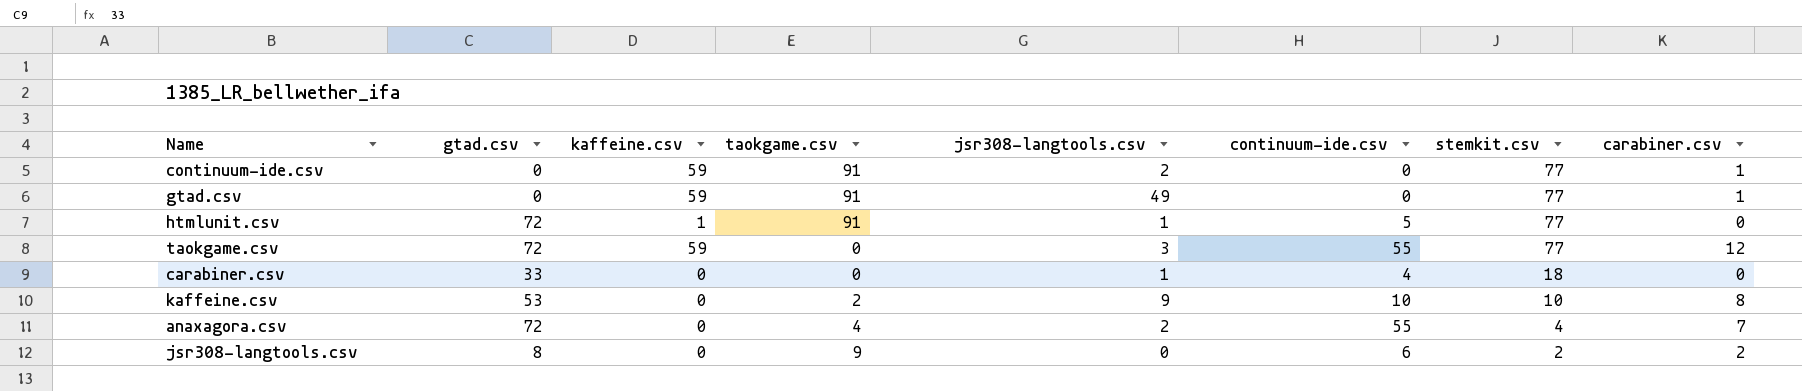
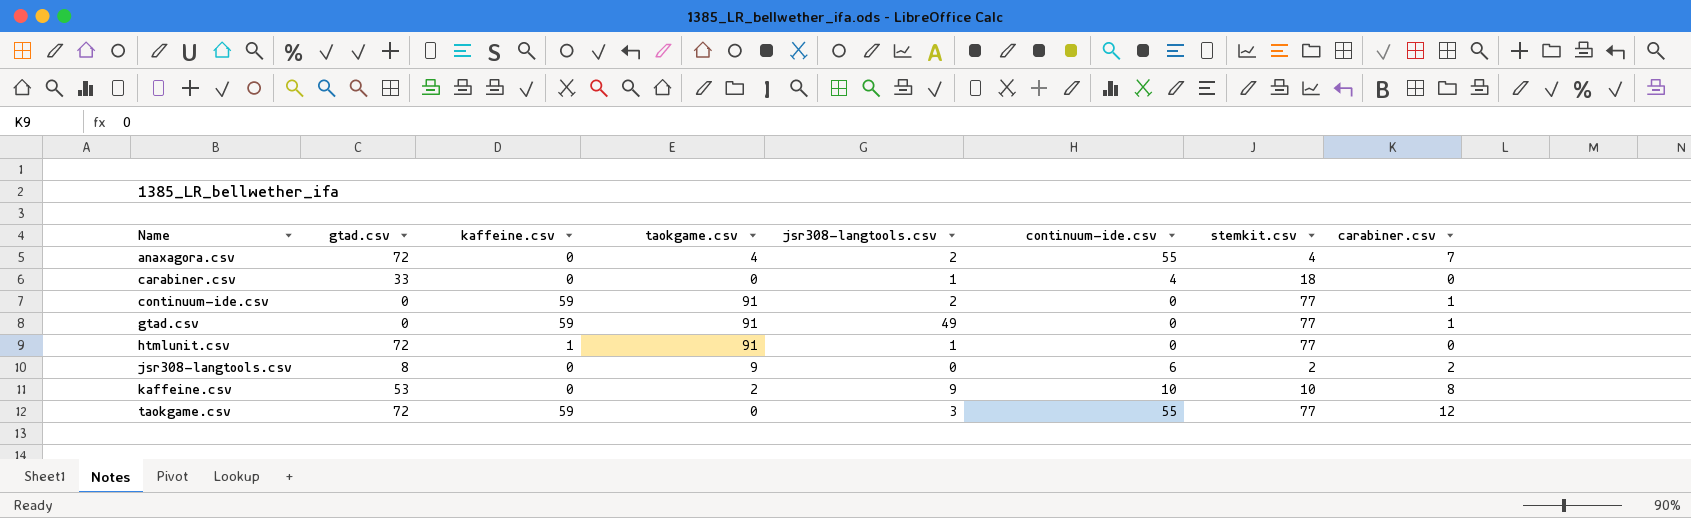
row order: stemkit.csv descending -> Name ascending
htmlunit.csv | continuum-ide.csv: 5 -> 0

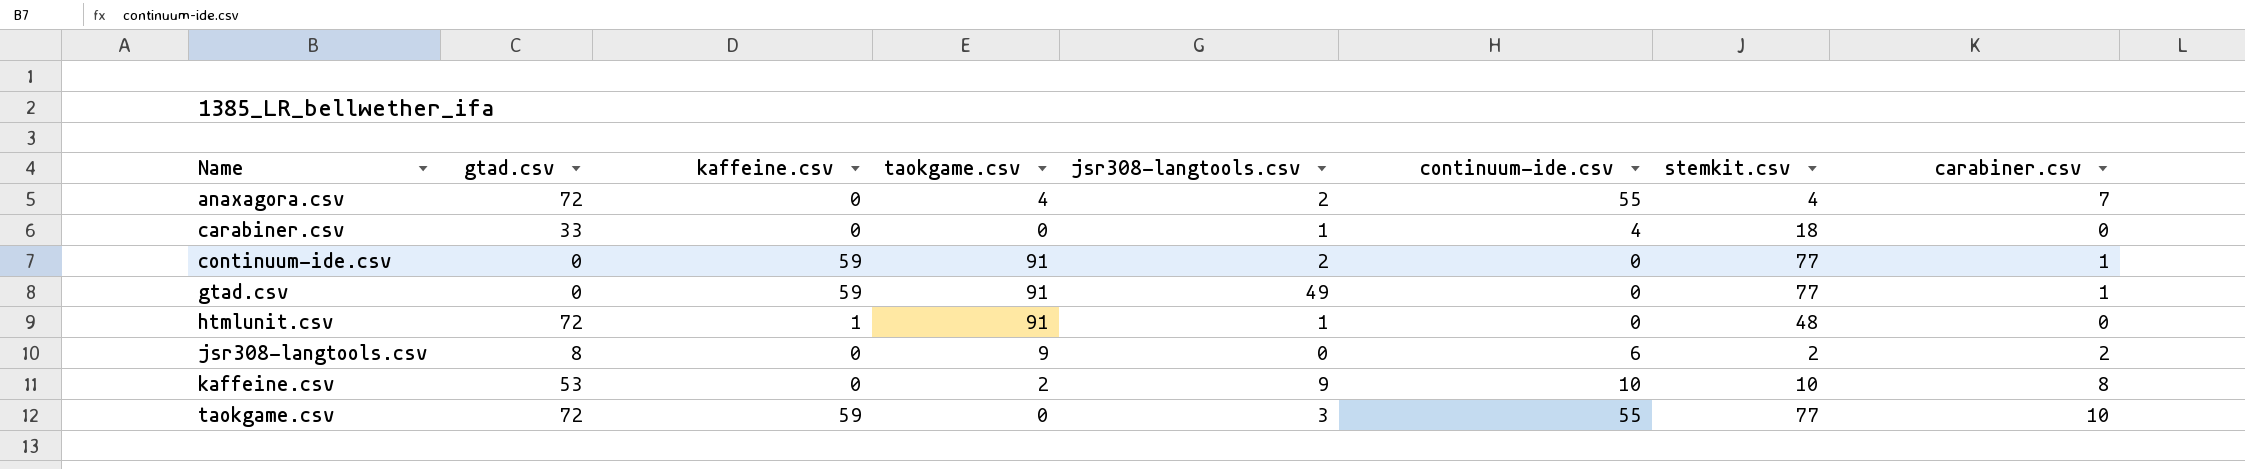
htmlunit.csv | stemkit.csv: 77 -> 48
taokgame.csv | carabiner.csv: 12 -> 10

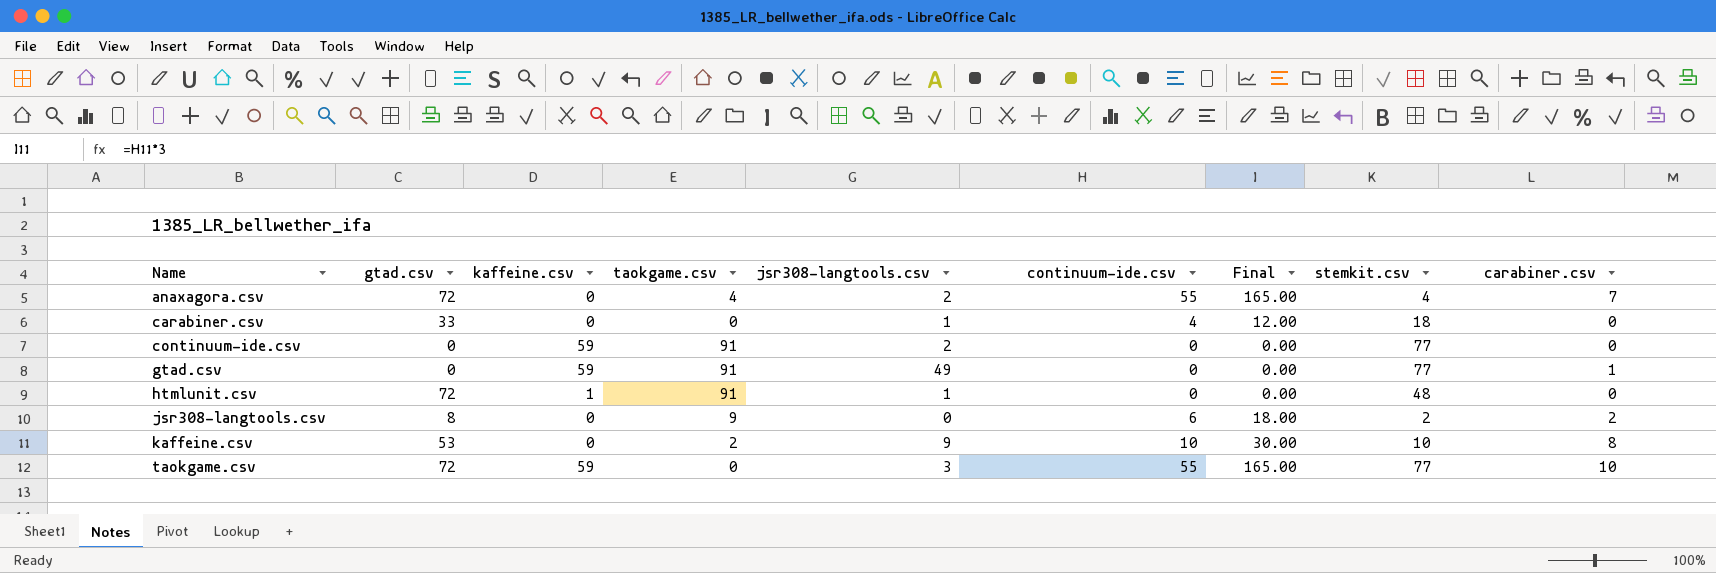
column Final | formula: none -> [continuum-ide.csv] * 3
continuum-ide.csv | carabiner.csv: 1 -> 0

